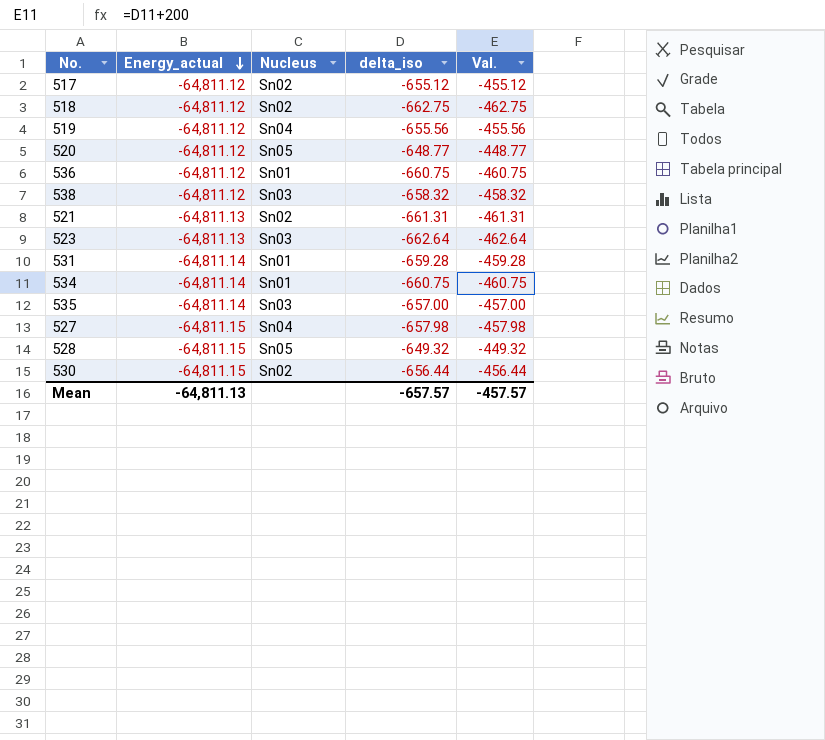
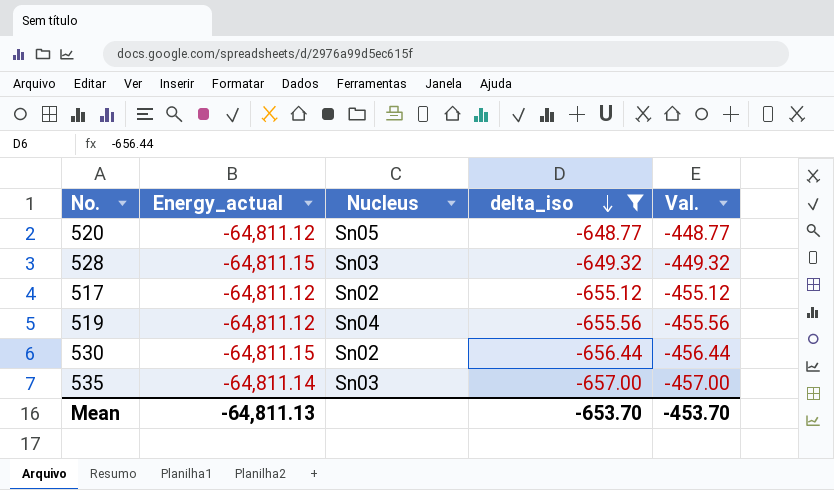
filter: none -> delta_iso >= -657.00
row order: Energy_actual descending -> delta_iso descending
528 | Nucleus: Sn05 -> Sn03
Mean | delta_iso: -657.57 -> -653.70
Mean | Val.: -457.57 -> -453.70

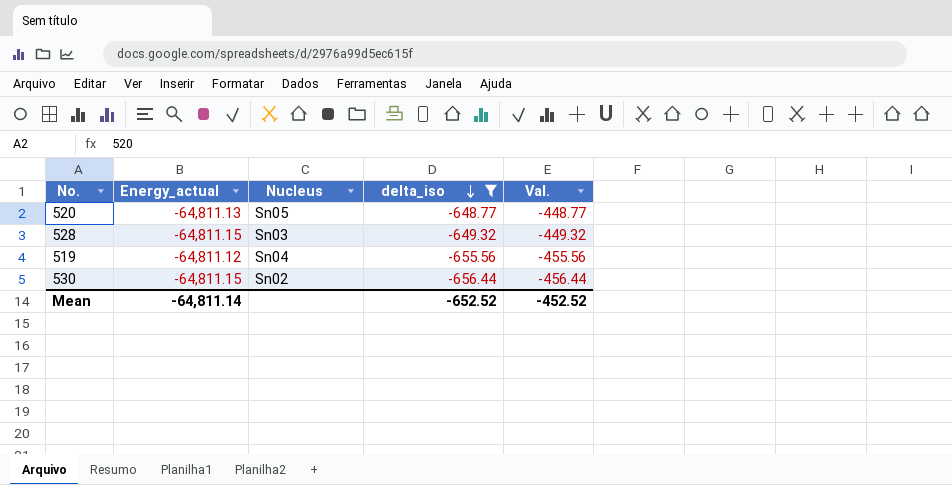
row 517: -64,811.12 | Sn02 | -655.12 | -455.12 -> none
row 535: -64,811.14 | Sn03 | -657.00 | -457.00 -> none
520 | Energy_actual: -64,811.12 -> -64,811.13
Mean | Energy_actual: -64,811.13 -> -64,811.14
Mean | delta_iso: -653.70 -> -652.52
Mean | Val.: -453.70 -> -452.52

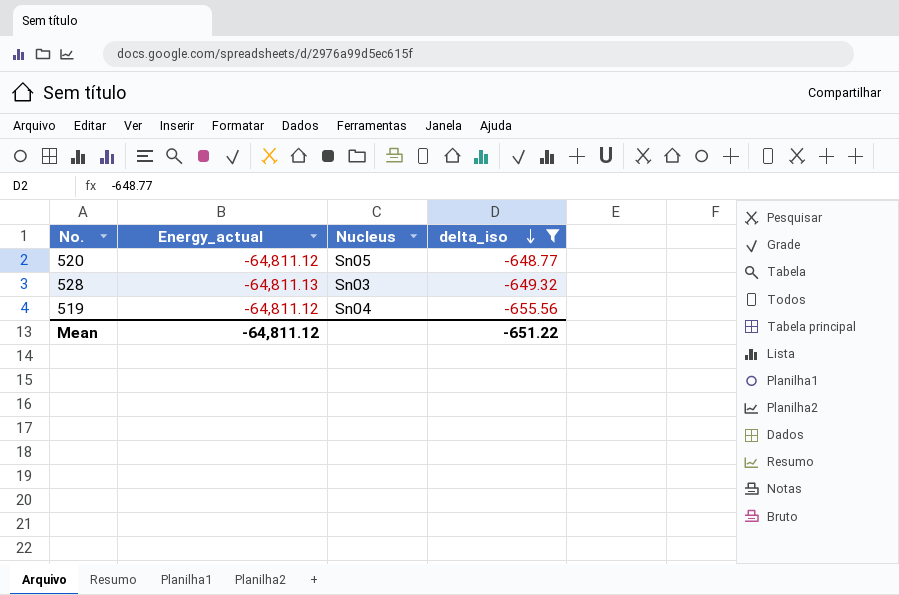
column Val. | formula: [delta_iso] + 200 -> none
row 530: -64,811.15 | Sn02 | -656.44 | -456.44 -> none
520 | Energy_actual: -64,811.13 -> -64,811.12
528 | Energy_actual: -64,811.15 -> -64,811.13
Mean | Energy_actual: -64,811.14 -> -64,811.12
Mean | delta_iso: -652.52 -> -651.22

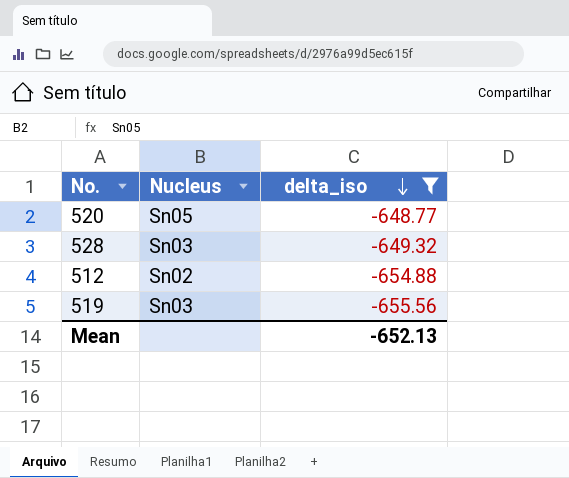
column Energy_actual | position: 2 -> none
row 512: none -> Sn02 | -654.88
519 | Nucleus: Sn04 -> Sn03
Mean | delta_iso: -651.22 -> -652.13

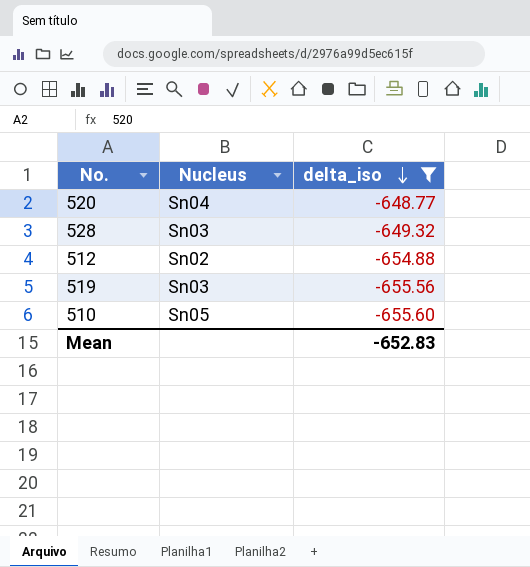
520 | Nucleus: Sn05 -> Sn04
row 510: none -> Sn05 | -655.60
Mean | delta_iso: -652.13 -> -652.83

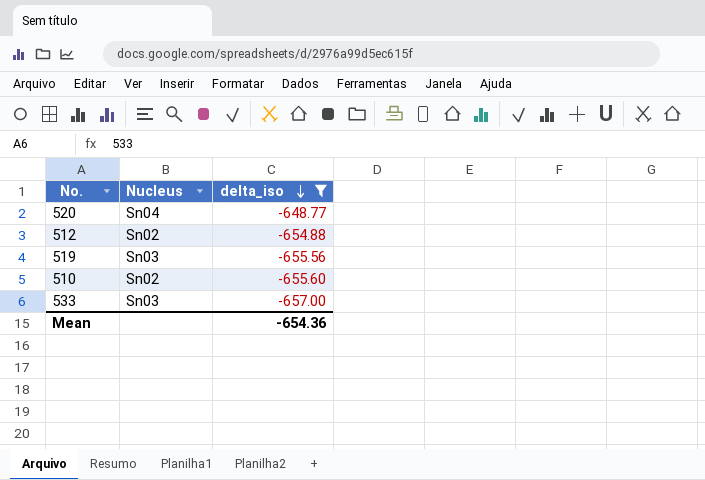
row 528: Sn03 | -649.32 -> none
510 | Nucleus: Sn05 -> Sn02
row 533: none -> Sn03 | -657.00
Mean | delta_iso: -652.83 -> -654.36

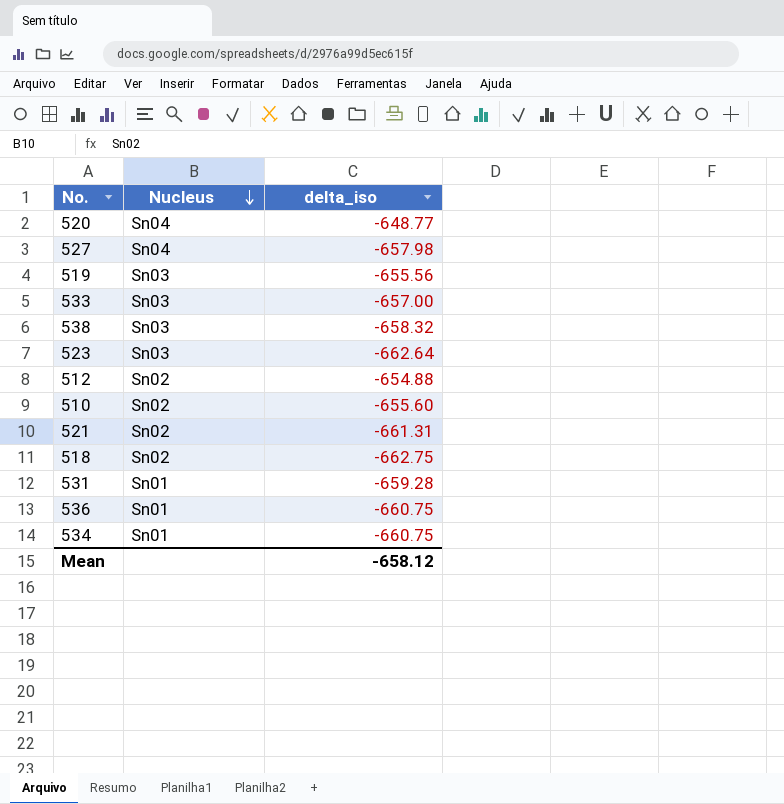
filter: delta_iso >= -657.00 -> none
row order: delta_iso descending -> Nucleus descending
Mean | delta_iso: -654.36 -> -658.12

